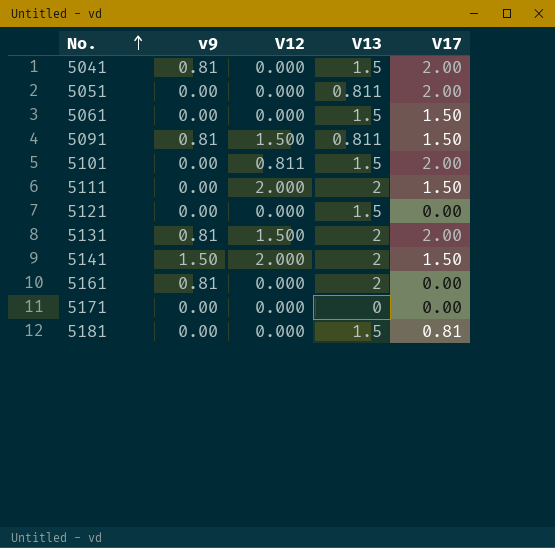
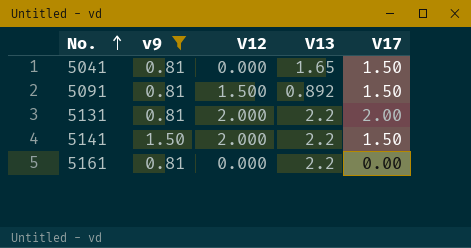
filter: none -> v9 != 0.00
5041 | V13: 1.5 -> 1.65
5041 | V17: 2.00 -> 1.50
5091 | V13: 0.811 -> 0.892
5131 | V12: 1.500 -> 2.000
5131 | V13: 2 -> 2.2
5141 | V13: 2 -> 2.2
5161 | V13: 2 -> 2.2

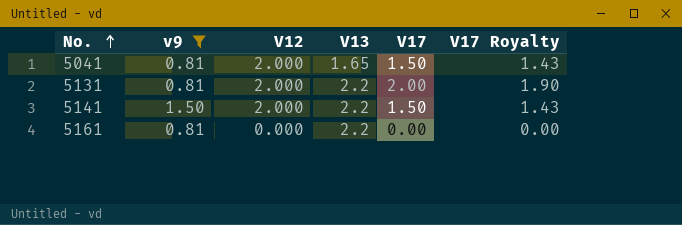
column V17 Royalty | formula: none -> [V17] * 0.95
row 5091: 0.81 | 1.500 | 0.892 | 1.50 -> none
5041 | V12: 0.000 -> 2.000

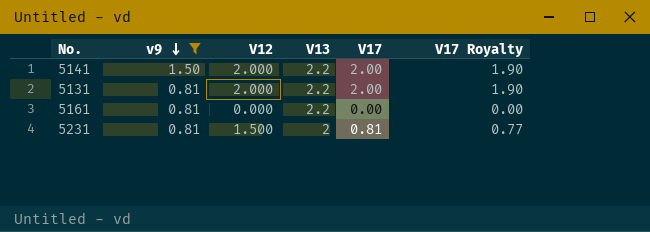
row order: No. ascending -> v9 descending
row 5041: 0.81 | 2.000 | 1.65 | 1.50 | 1.43 -> none
5141 | V17: 1.50 -> 2.00
5141 | V17 Royalty: 1.43 -> 1.90
row 5231: none -> 0.81 | 1.500 | 2 | 0.81 | 0.77

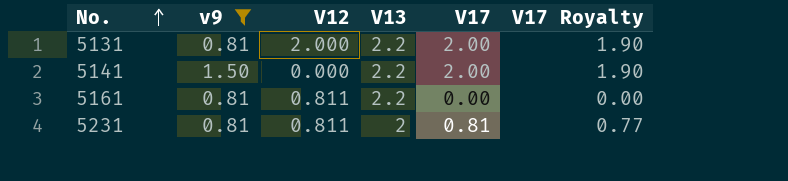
row order: v9 descending -> No. ascending
5141 | V12: 2.000 -> 0.000
5161 | V12: 0.000 -> 0.811
5231 | V12: 1.500 -> 0.811

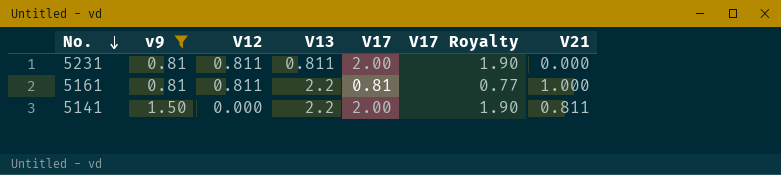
row order: No. ascending -> No. descending
column V21 | position: none -> 7
row 5131: 0.81 | 2.000 | 2.2 | 2.00 | 1.90 -> none
5231 | V13: 2 -> 0.811
5231 | V17: 0.81 -> 2.00
5231 | V17 Royalty: 0.77 -> 1.90
5161 | V17: 0.00 -> 0.81
5161 | V17 Royalty: 0.00 -> 0.77

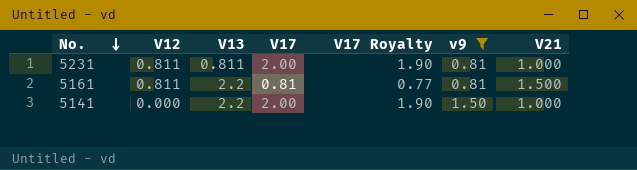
column v9 | position: 2 -> 6
5231 | V21: 0.000 -> 1.000
5161 | V21: 1.000 -> 1.500
5141 | V21: 0.811 -> 1.000

